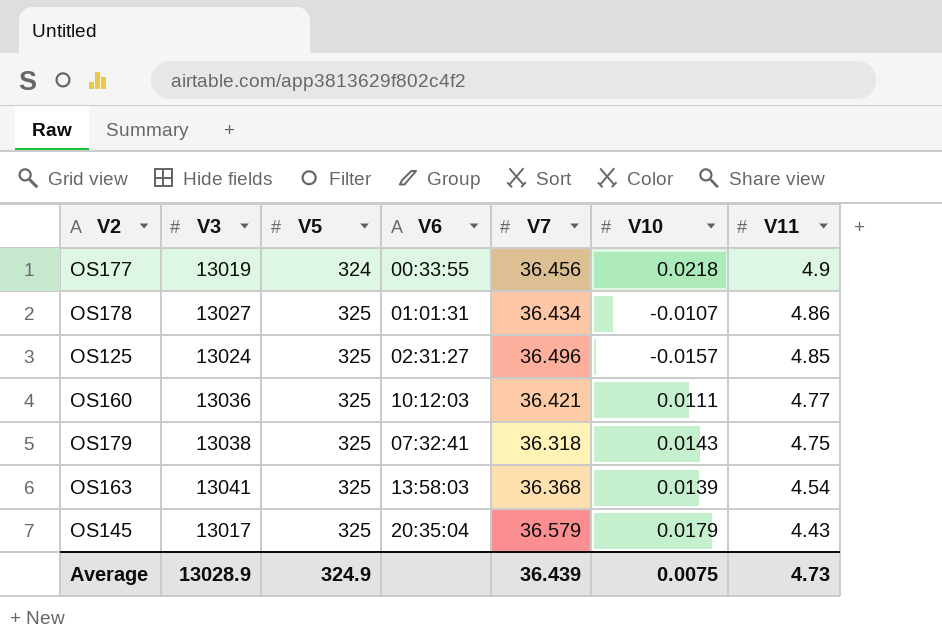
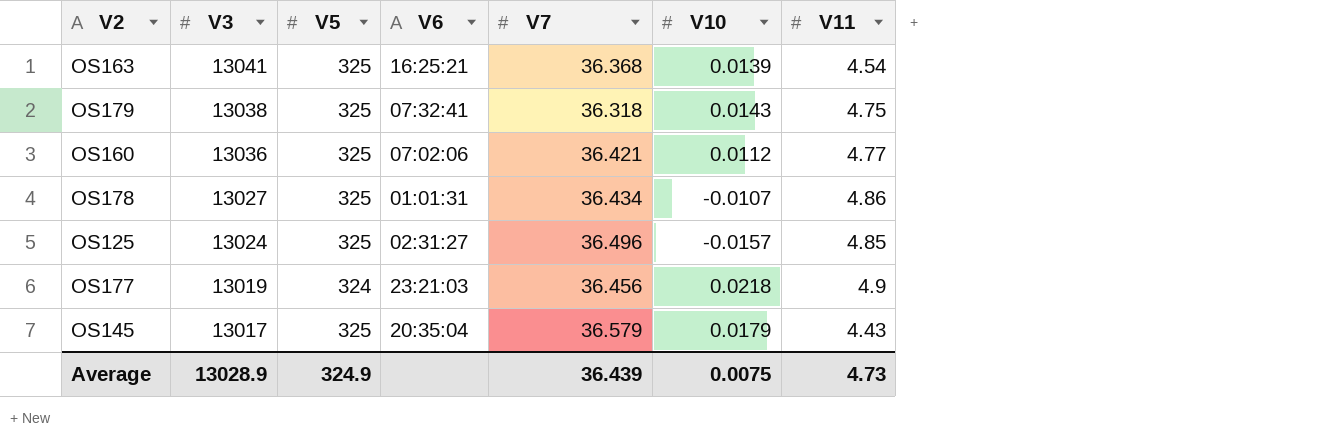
row order: V5 ascending -> V3 descending
OS163 | V6: 13:58:03 -> 16:25:21
OS160 | V6: 10:12:03 -> 07:02:06
OS160 | V10: 0.0111 -> 0.0112
OS177 | V6: 00:33:55 -> 23:21:03

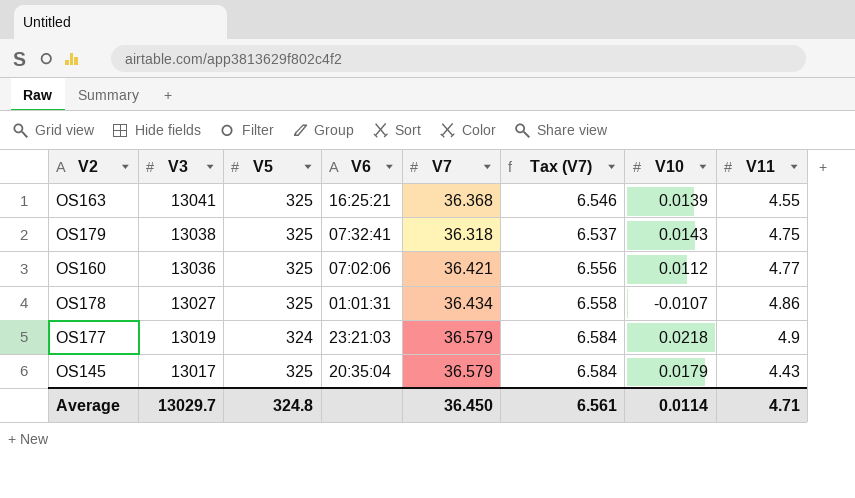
column Tax (V7) | formula: none -> [V7] * 0.18
row OS125: 13024 | 325 | 02:31:27 | 36.496 | -0.0157 | 4.85 -> none
OS163 | V11: 4.54 -> 4.55
OS177 | V7: 36.456 -> 36.579
Average | V3: 13028.9 -> 13029.7
Average | V5: 324.9 -> 324.8
Average | V7: 36.439 -> 36.450
Average | V10: 0.0075 -> 0.0114
Average | V11: 4.73 -> 4.71

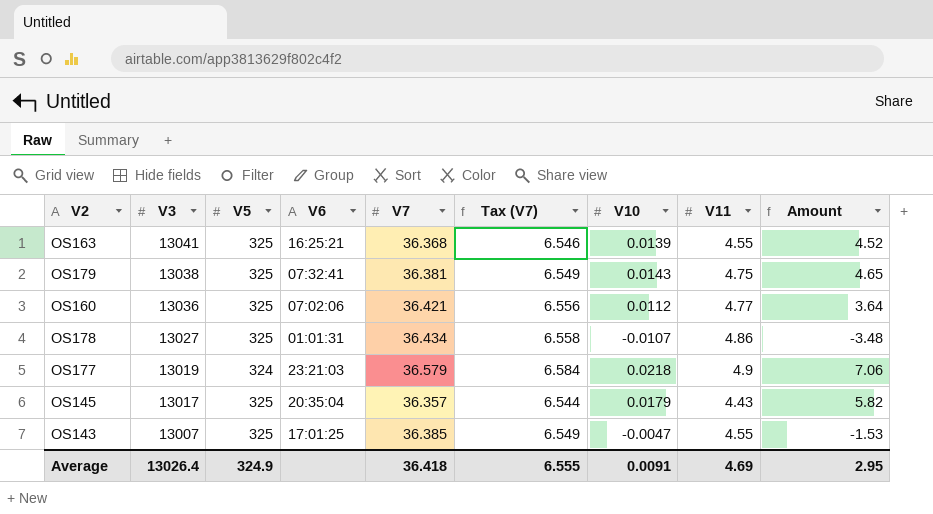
column Amount | formula: none -> [V5] * [V10]
OS179 | V7: 36.318 -> 36.381
OS179 | Tax (V7): 6.537 -> 6.549
OS145 | V7: 36.579 -> 36.357
OS145 | Tax (V7): 6.584 -> 6.544
row OS143: none -> 13007 | 325 | 17:01:25 | 36.385 | 6.549 | -0.0047 | 4.55 | -1.53
Average | V3: 13029.7 -> 13026.4
Average | V5: 324.8 -> 324.9
Average | V7: 36.450 -> 36.418
Average | Tax (V7): 6.561 -> 6.555
Average | V10: 0.0114 -> 0.0091
Average | V11: 4.71 -> 4.69

